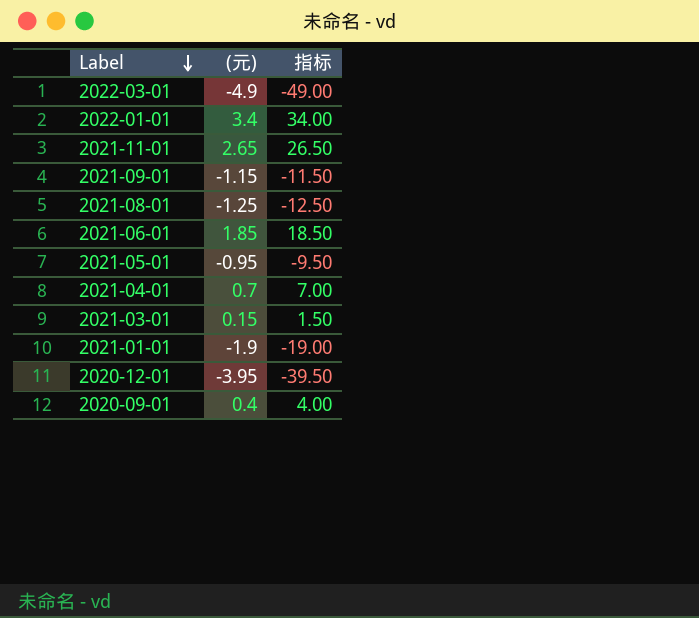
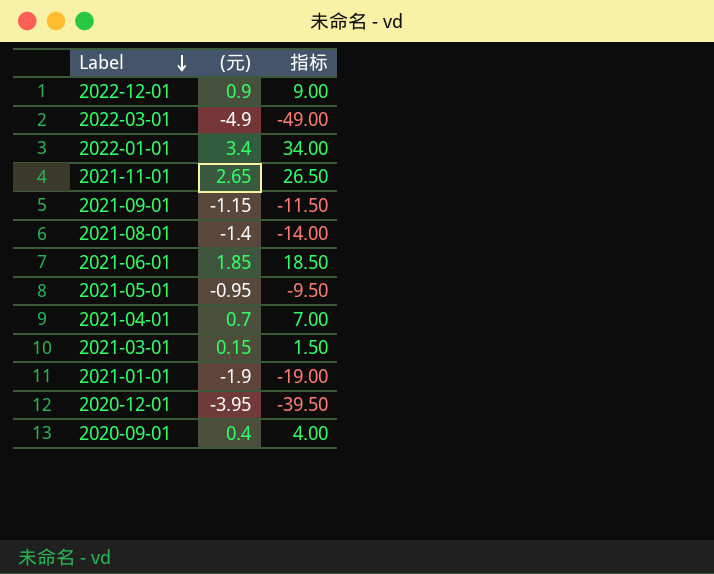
row 2022-12-01: none -> 0.9 | 9.00
2021-08-01 | (元): -1.25 -> -1.4
2021-08-01 | 指标: -12.50 -> -14.00

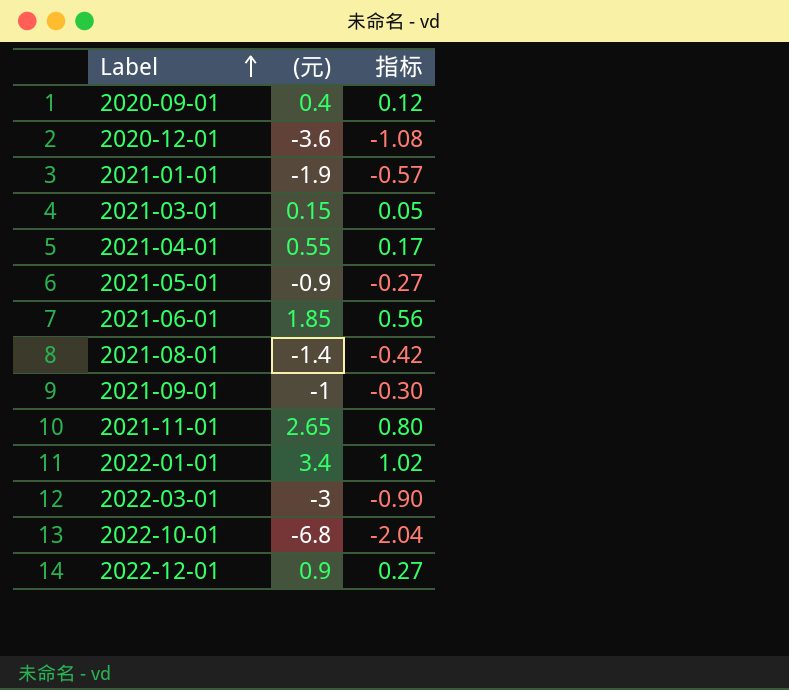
row order: Label descending -> Label ascending
column 指标 | formula: [(元)] * 10 -> [(元)] * 0.3
2020-12-01 | (元): -3.95 -> -3.6
2021-04-01 | (元): 0.7 -> 0.55
2021-05-01 | (元): -0.95 -> -0.9
2021-09-01 | (元): -1.15 -> -1
2022-03-01 | (元): -4.9 -> -3
row 2022-10-01: none -> -6.8 | -2.04

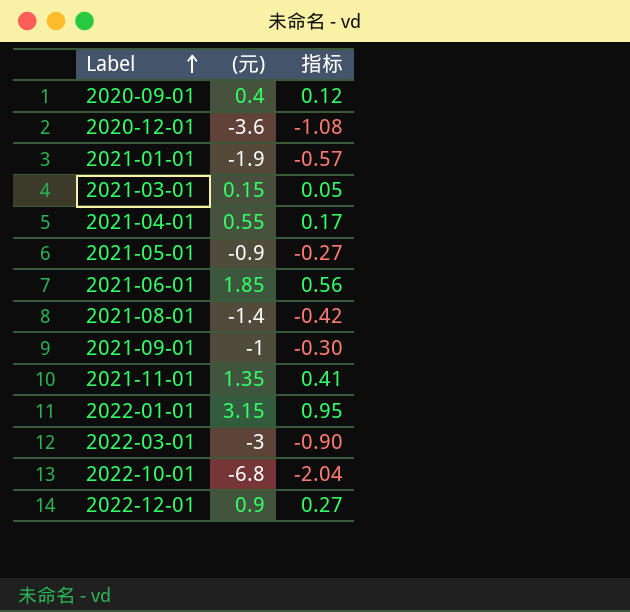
2021-11-01 | (元): 2.65 -> 1.35
2021-11-01 | 指标: 0.80 -> 0.41
2022-01-01 | (元): 3.4 -> 3.15
2022-01-01 | 指标: 1.02 -> 0.95

